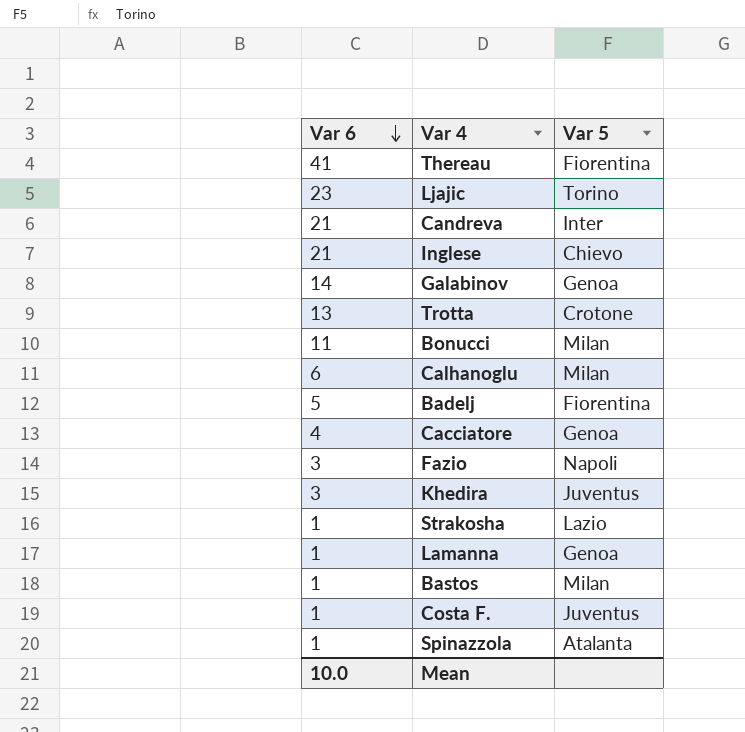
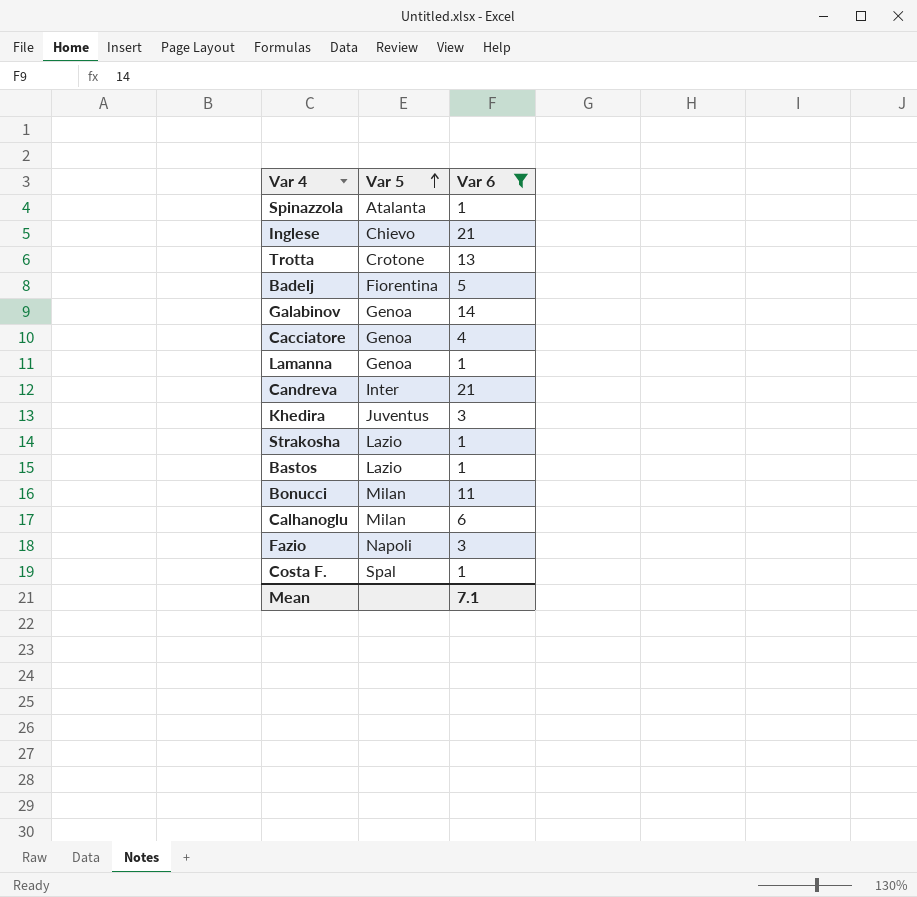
filter: none -> Var 6 <= 21
row order: Var 6 descending -> Var 5 ascending
column Var 6 | position: 1 -> 3
Bastos | Var 5: Milan -> Lazio
Costa F. | Var 5: Juventus -> Spal
Mean | Var 6: 10.0 -> 7.1

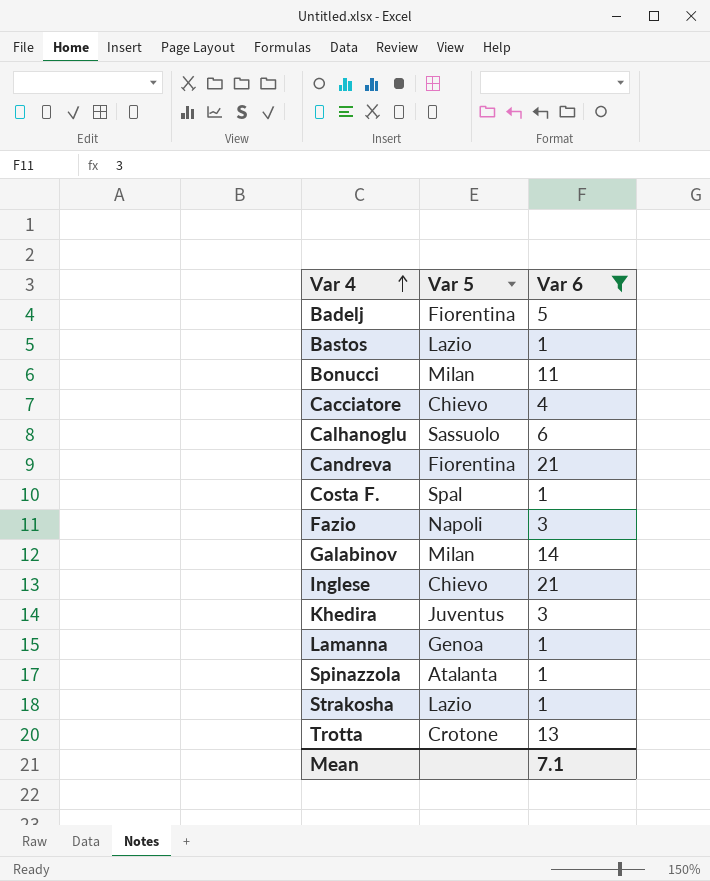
row order: Var 5 ascending -> Var 4 ascending
Cacciatore | Var 5: Genoa -> Chievo
Calhanoglu | Var 5: Milan -> Sassuolo
Candreva | Var 5: Inter -> Fiorentina
Galabinov | Var 5: Genoa -> Milan

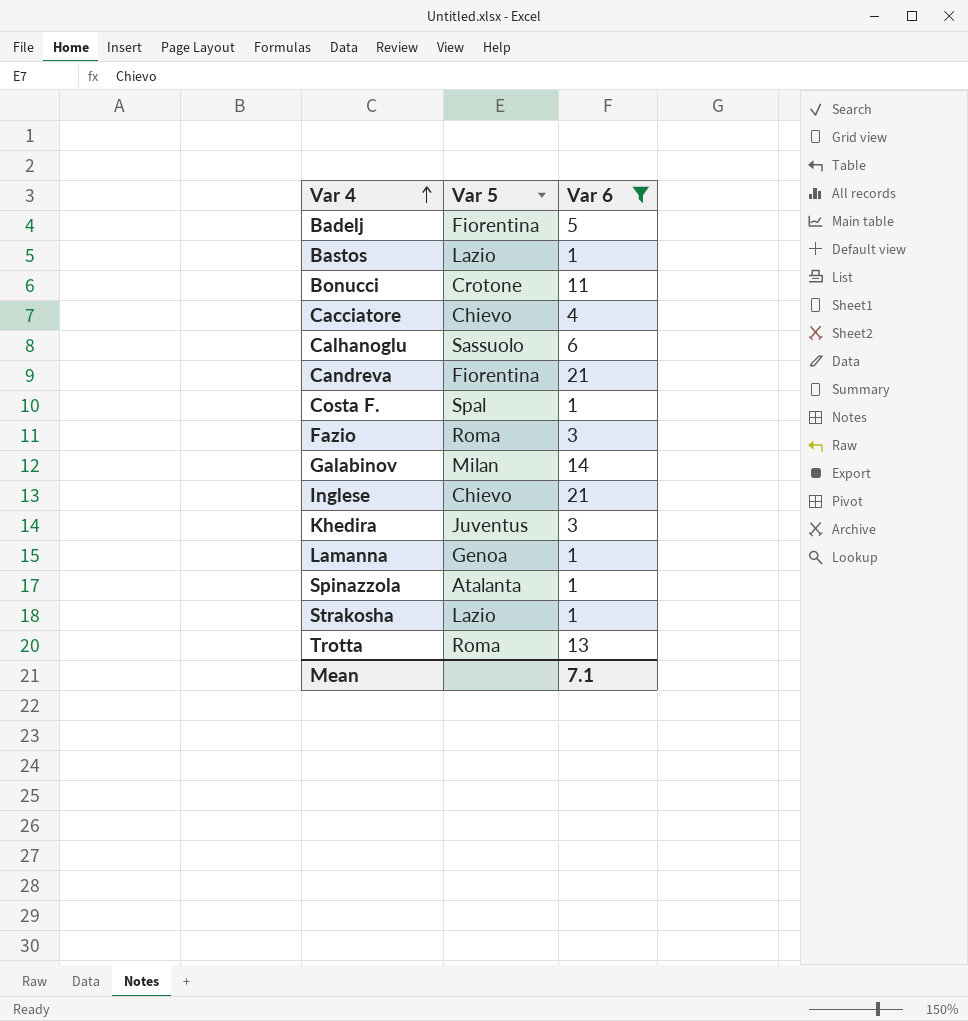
Bonucci | Var 5: Milan -> Crotone
Fazio | Var 5: Napoli -> Roma
Trotta | Var 5: Crotone -> Roma

